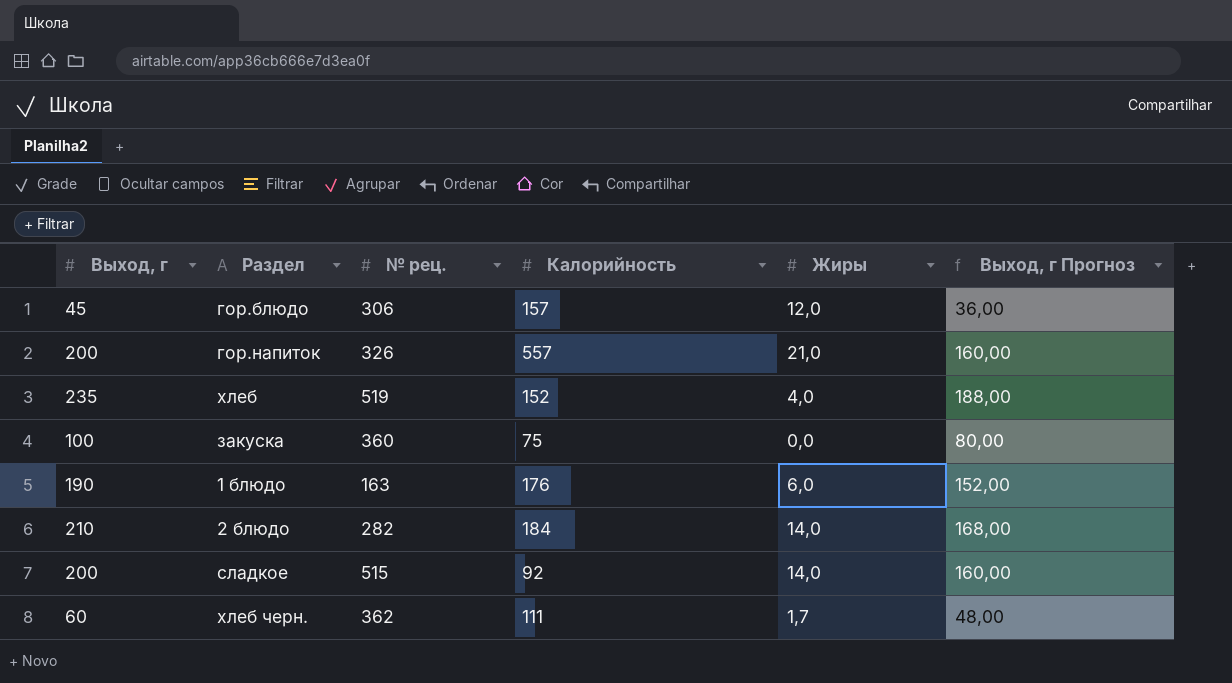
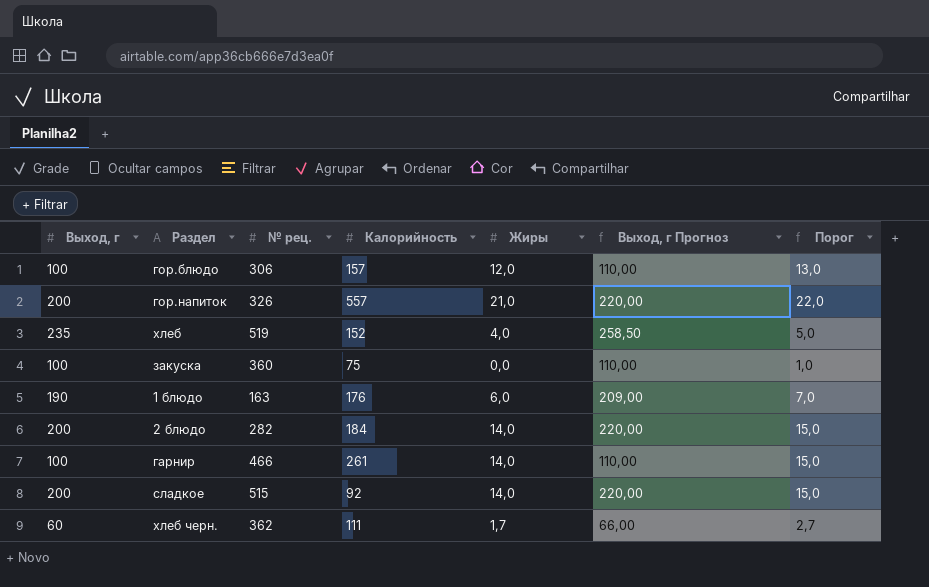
column Выход, г Прогноз | formula: [Выход, г] * 0,8 -> [Выход, г] * 1,1
column Порог | formula: none -> [Жиры] + 1
гор.блюдо | Выход, г: 45 -> 100
2 блюдо | Выход, г: 210 -> 200
row гарнир: none -> 100 | 466 | 261 | 14,0 | 110,00 | 15,0

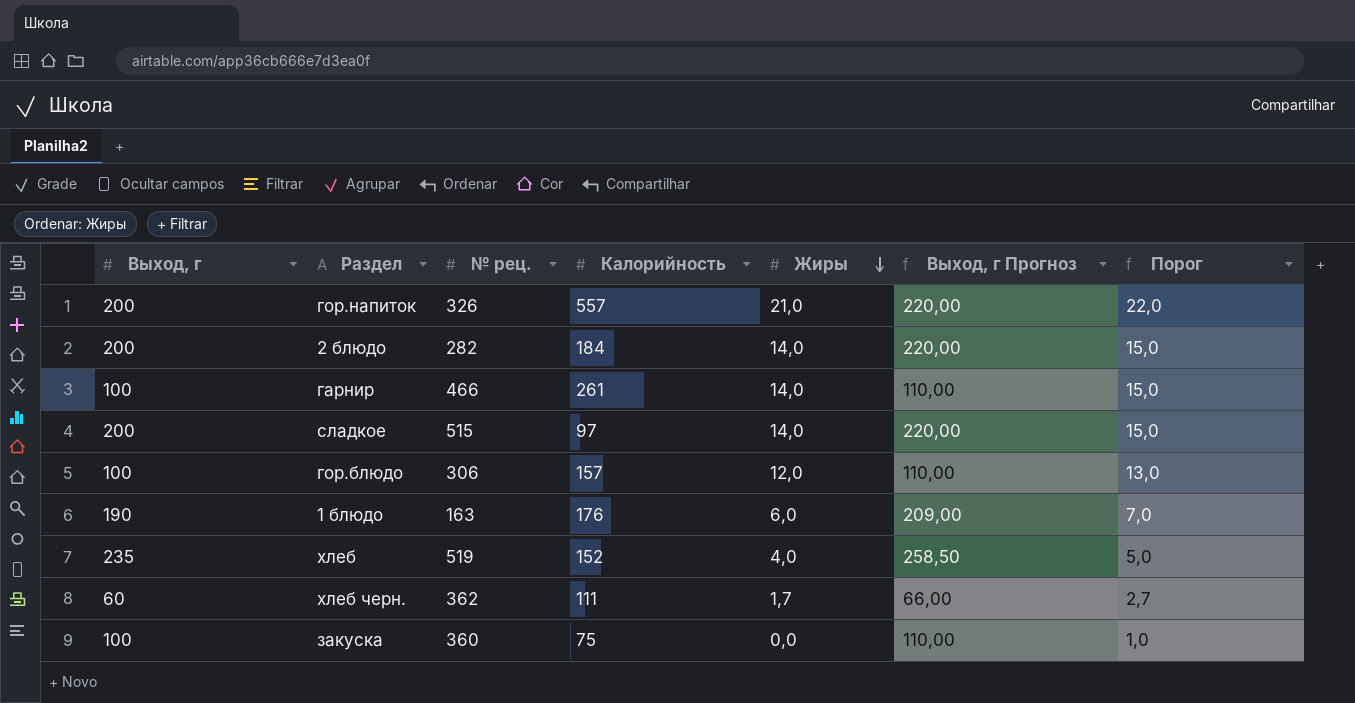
row order: none -> Жиры descending
сладкое | Калорийность: 92 -> 97

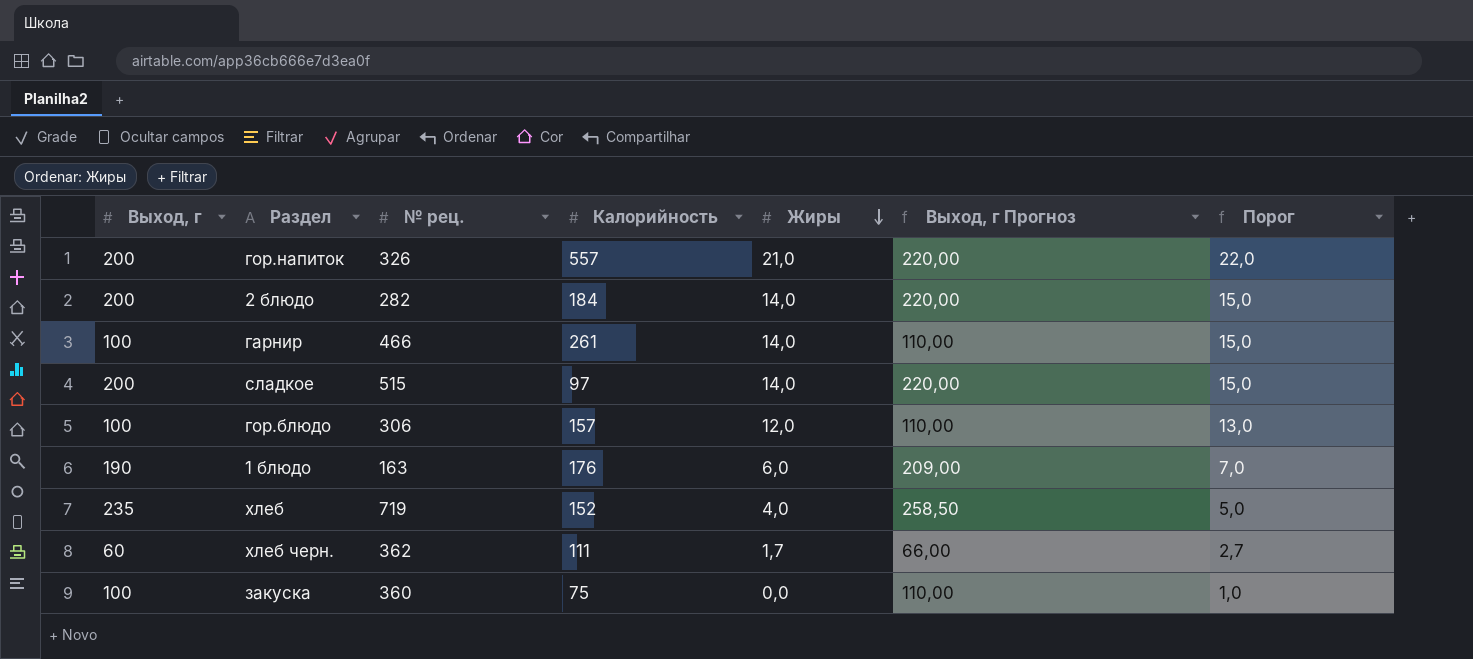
хлеб | № рец.: 519 -> 719

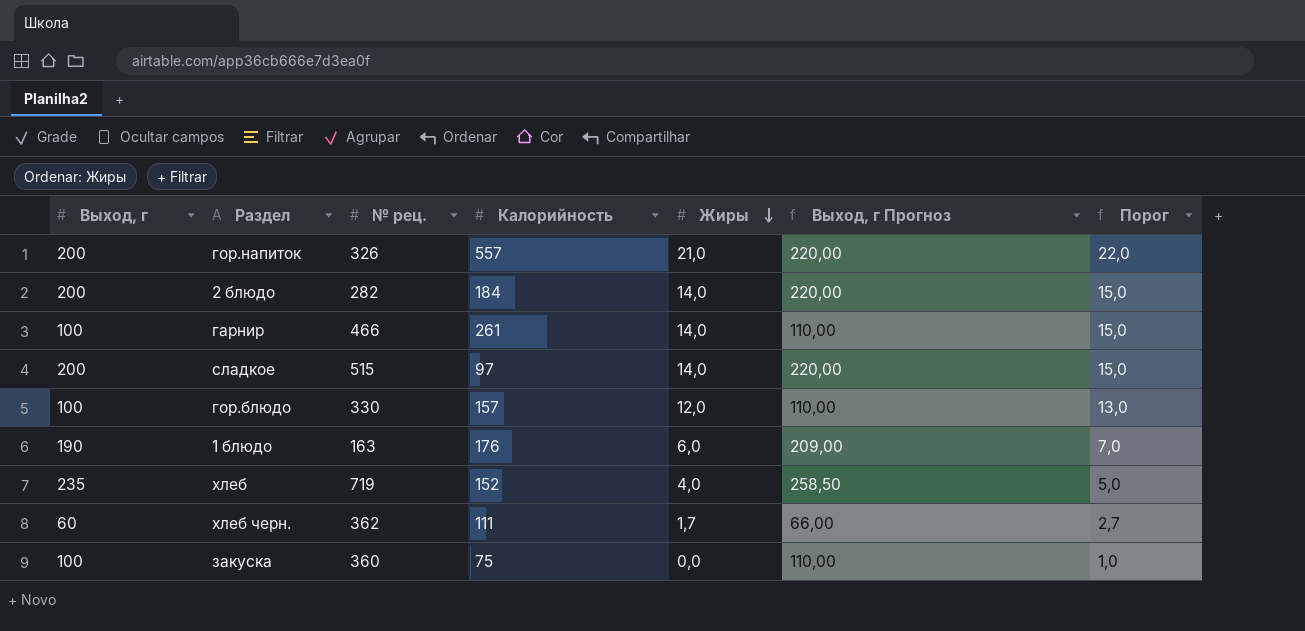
гор.блюдо | № рец.: 306 -> 330

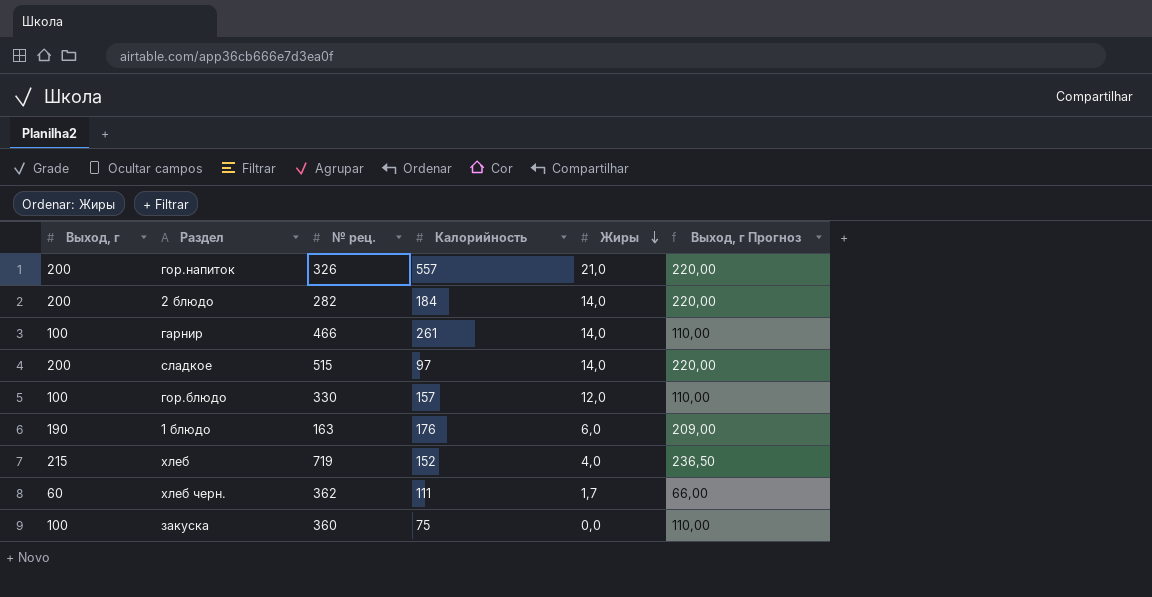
column Порог | formula: [Жиры] + 1 -> none
хлеб | Выход, г: 235 -> 215
хлеб | Выход, г Прогноз: 258,50 -> 236,50

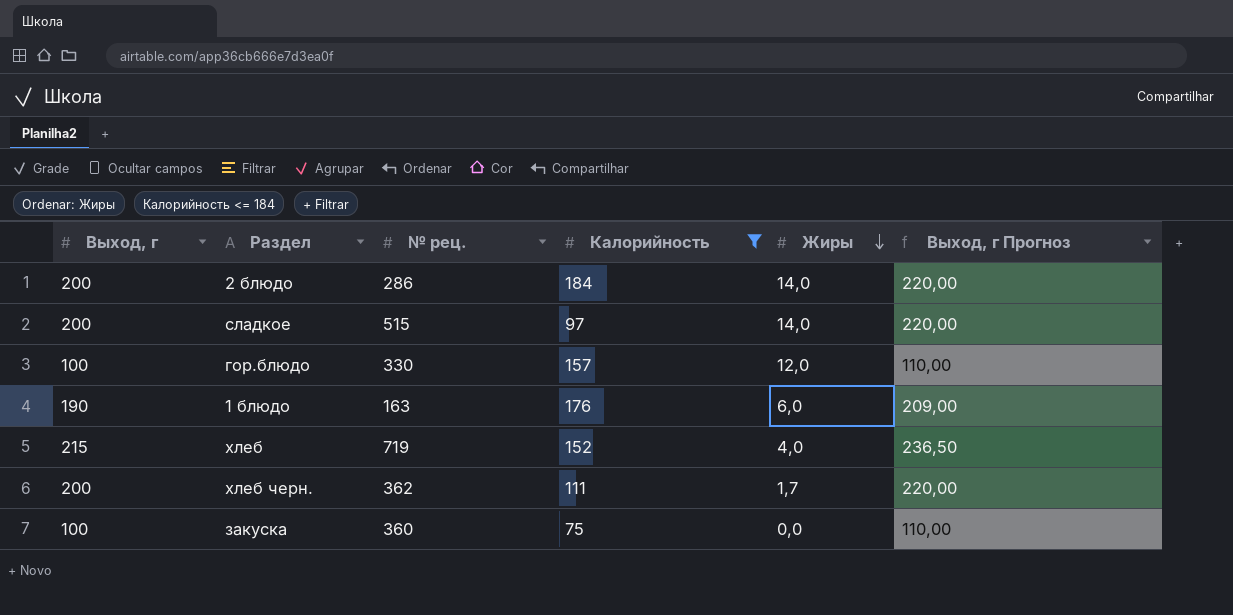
filter: none -> Калорийность <= 184
2 блюдо | № рец.: 282 -> 286
хлеб черн. | Выход, г: 60 -> 200
хлеб черн. | Выход, г Прогноз: 66,00 -> 220,00

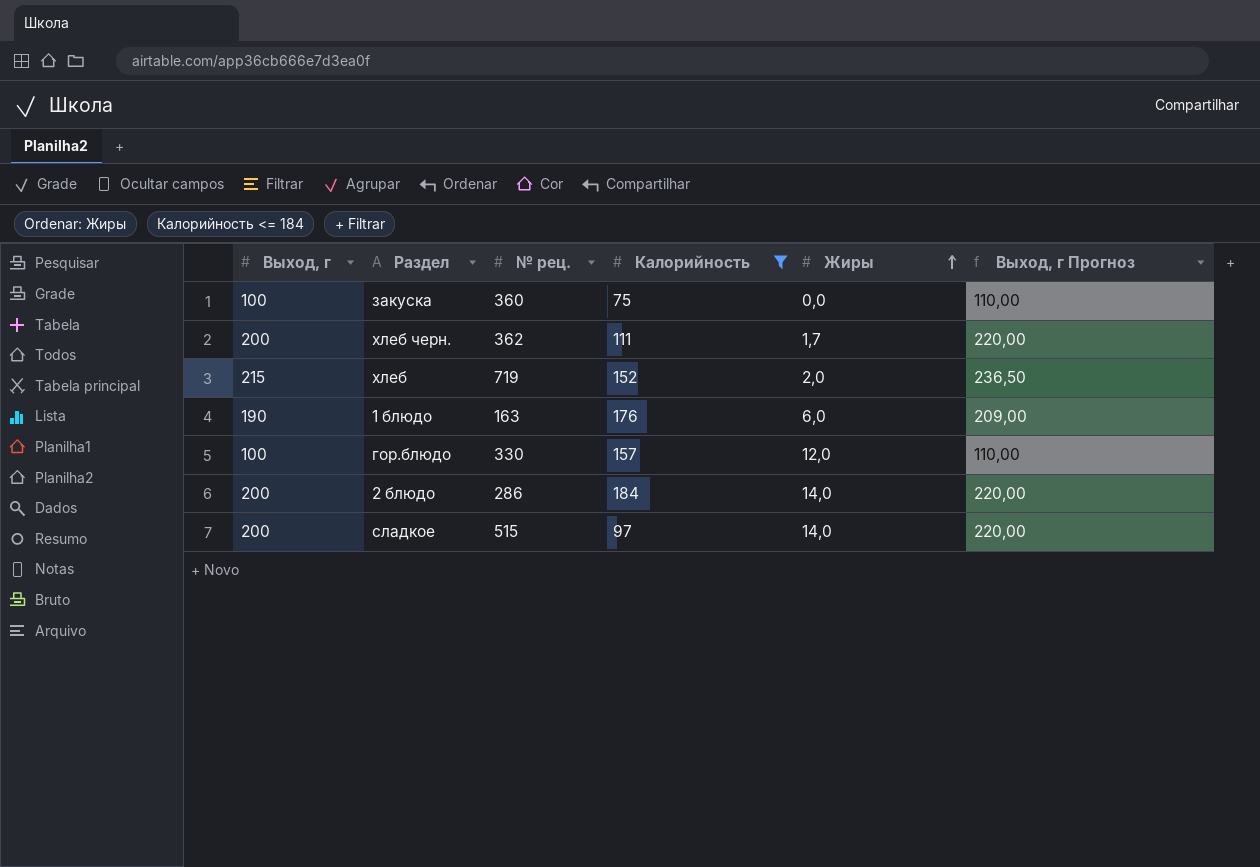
row order: Жиры descending -> Жиры ascending
хлеб | Жиры: 4,0 -> 2,0

